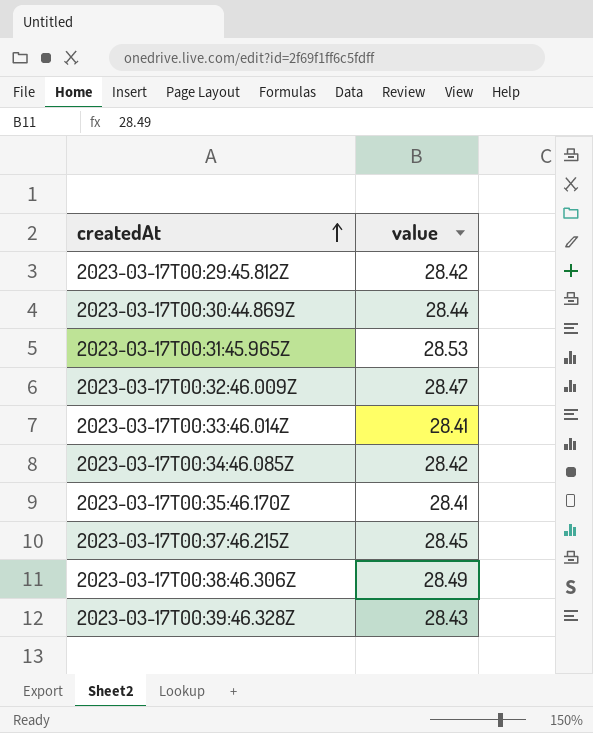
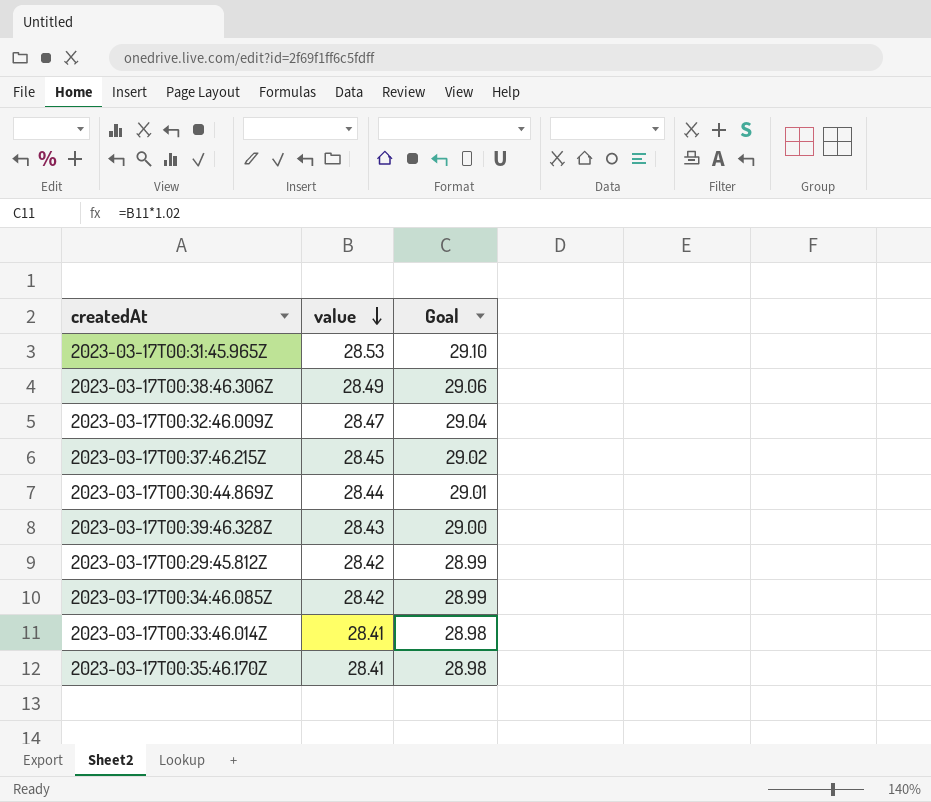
row order: createdAt ascending -> value descending
column Goal | formula: none -> [value] * 1.02

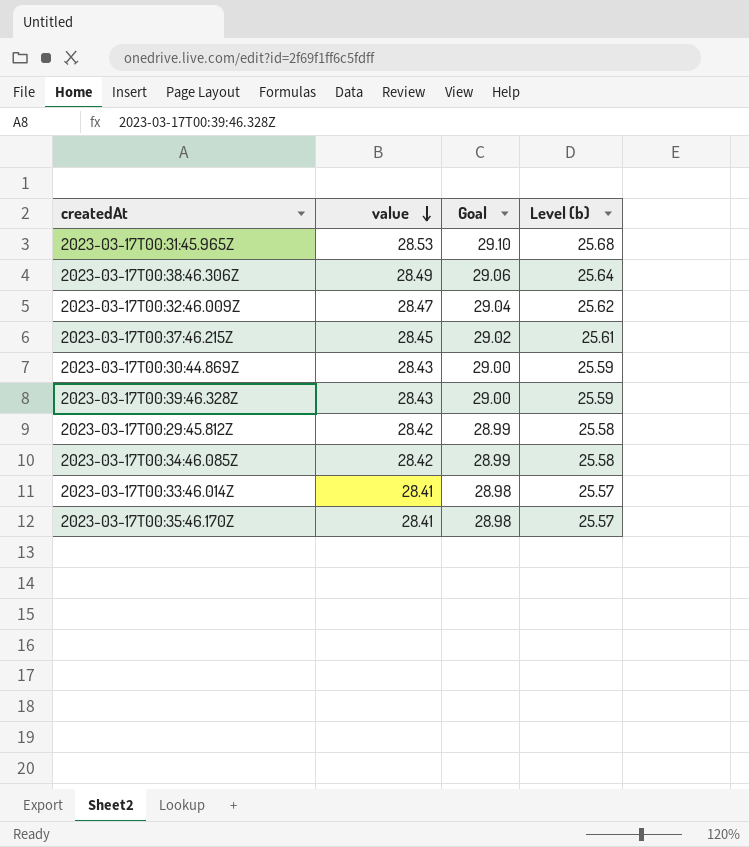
column Level (b) | formula: none -> [value] * 0.9
2023-03-17T00:30:44.869Z | value: 28.44 -> 28.43
2023-03-17T00:30:44.869Z | Goal: 29.01 -> 29.00

